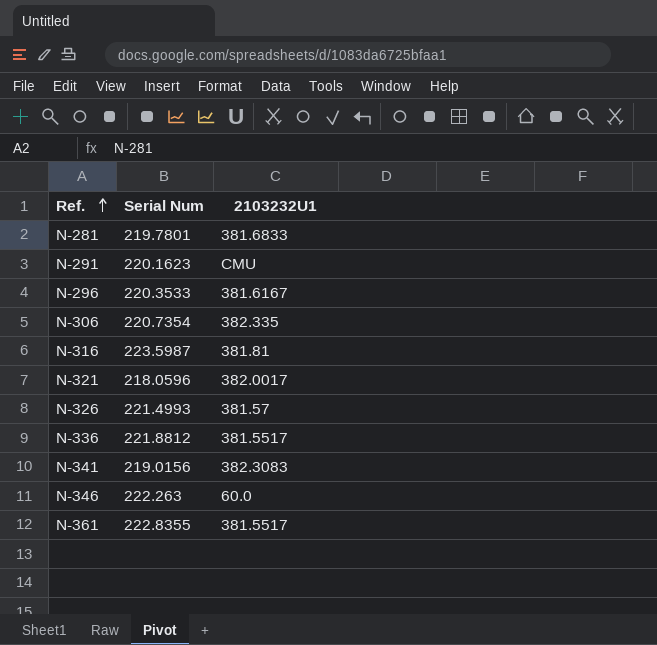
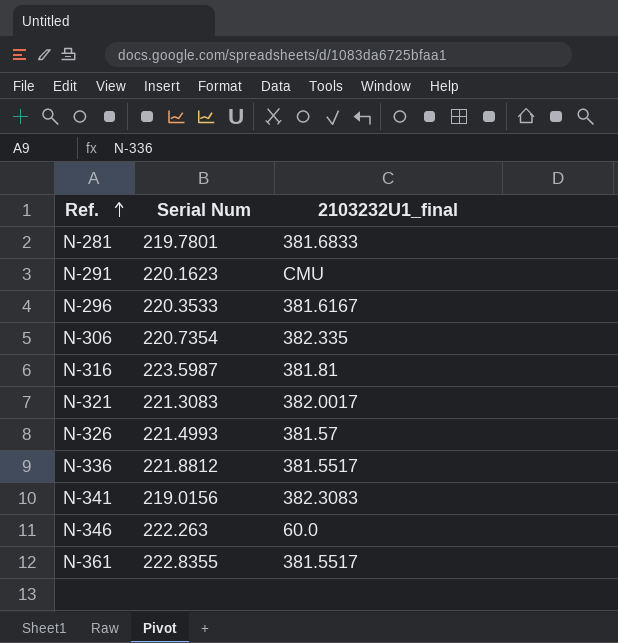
column name: 2103232U1 -> 2103232U1_final
N-321 | Serial Num: 218.0596 -> 221.3083

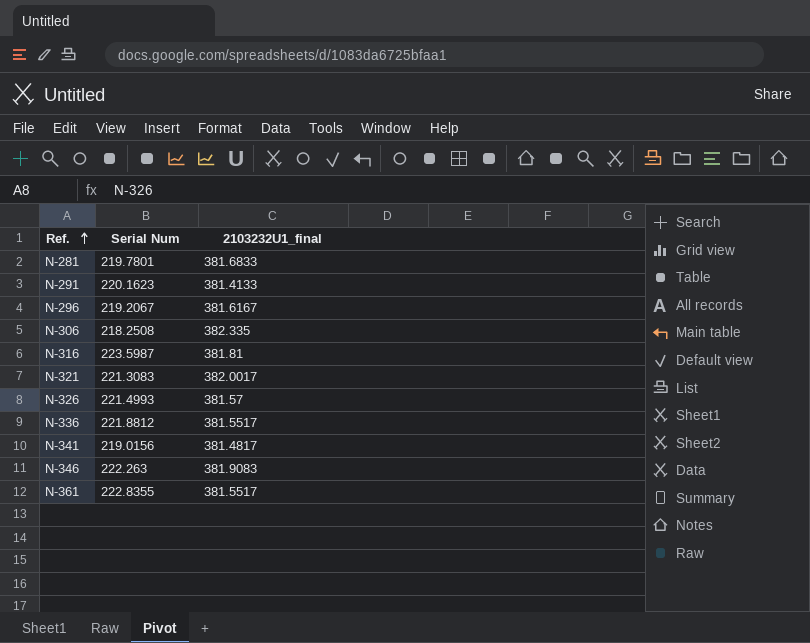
N-291 | 2103232U1_final: CMU -> 381.4133
N-296 | Serial Num: 220.3533 -> 219.2067
N-306 | Serial Num: 220.7354 -> 218.2508
N-341 | 2103232U1_final: 382.3083 -> 381.4817
N-346 | 2103232U1_final: 60.0 -> 381.9083

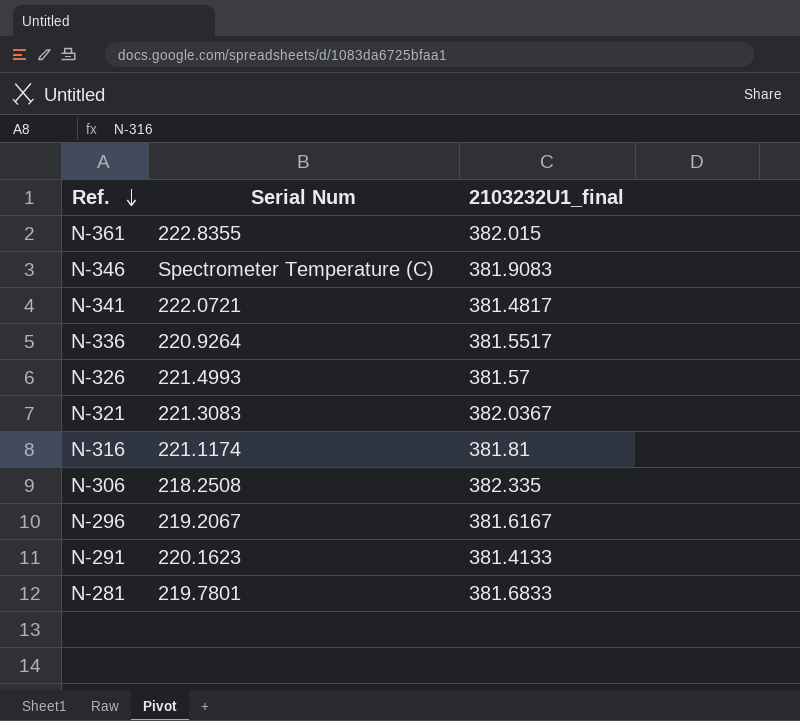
row order: Ref. ascending -> Ref. descending
N-361 | 2103232U1_final: 381.5517 -> 382.015
N-346 | Serial Num: 222.263 -> Spectrometer Temperature (C)
N-341 | Serial Num: 219.0156 -> 222.0721
N-336 | Serial Num: 221.8812 -> 220.9264
N-321 | 2103232U1_final: 382.0017 -> 382.0367
N-316 | Serial Num: 223.5987 -> 221.1174

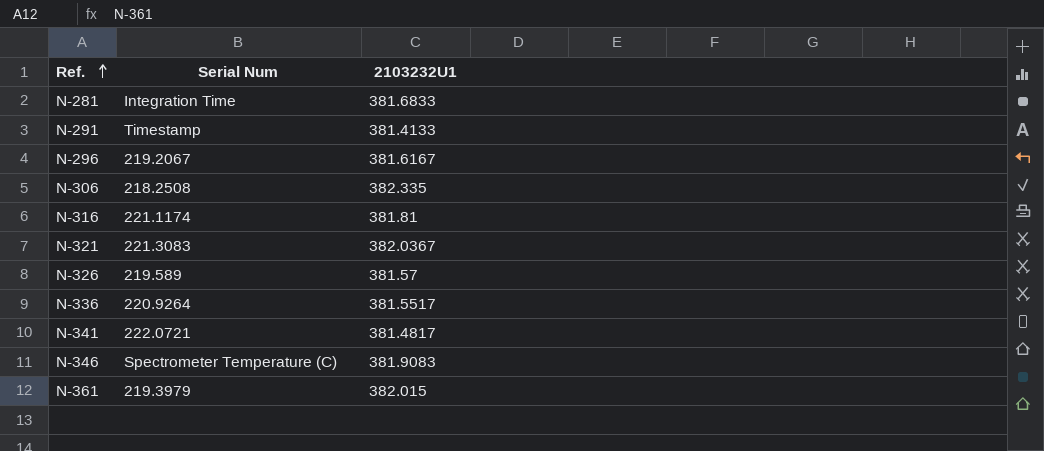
row order: Ref. descending -> Ref. ascending
column name: 2103232U1_final -> 2103232U1
N-281 | Serial Num: 219.7801 -> Integration Time
N-291 | Serial Num: 220.1623 -> Timestamp
N-326 | Serial Num: 221.4993 -> 219.589
N-361 | Serial Num: 222.8355 -> 219.3979

